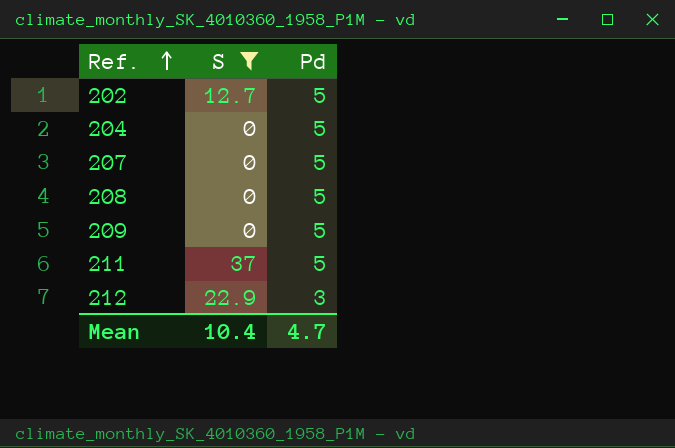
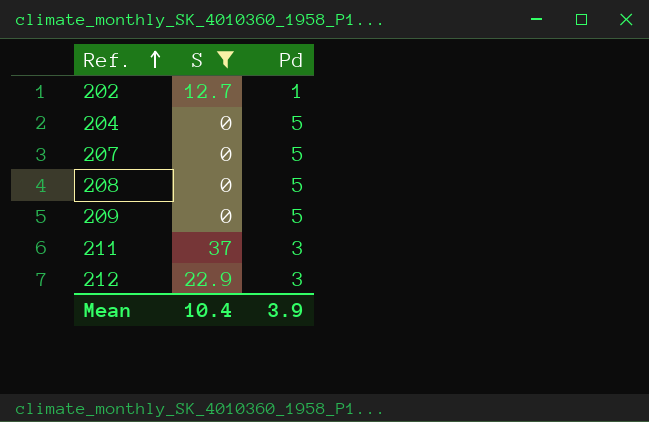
202 | Pd: 5 -> 1
211 | Pd: 5 -> 3
Mean | Pd: 4.7 -> 3.9

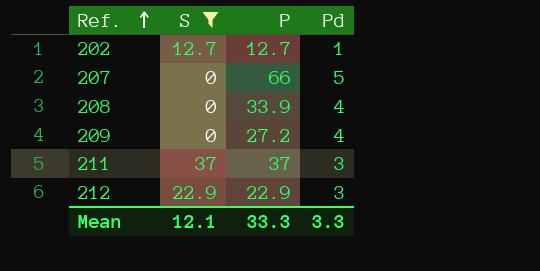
column P | position: none -> 3
row 204: 0 | 5 -> none
208 | Pd: 5 -> 4
209 | Pd: 5 -> 4
Mean | S: 10.4 -> 12.1
Mean | Pd: 3.9 -> 3.3

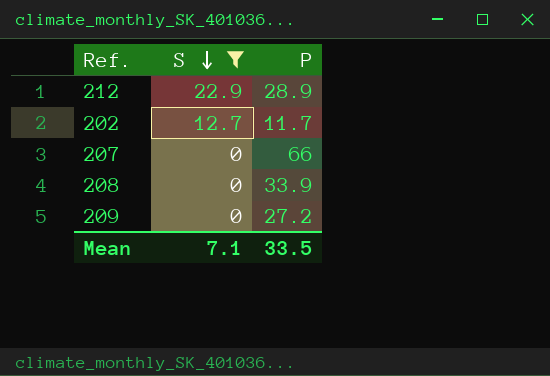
row order: Ref. ascending -> S descending
column Pd | position: 4 -> none
row 211: 37 | 37 | 3 -> none
212 | P: 22.9 -> 28.9
202 | P: 12.7 -> 11.7
Mean | S: 12.1 -> 7.1
Mean | P: 33.3 -> 33.5

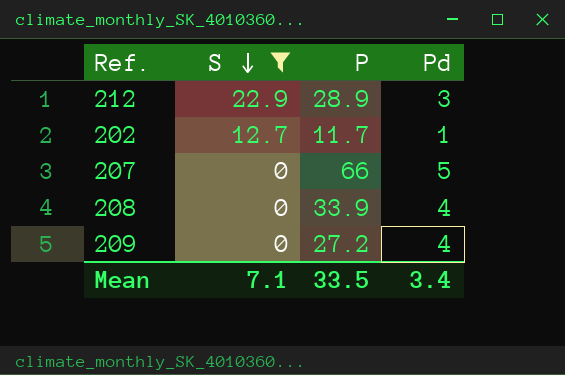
column Pd | position: none -> 4

